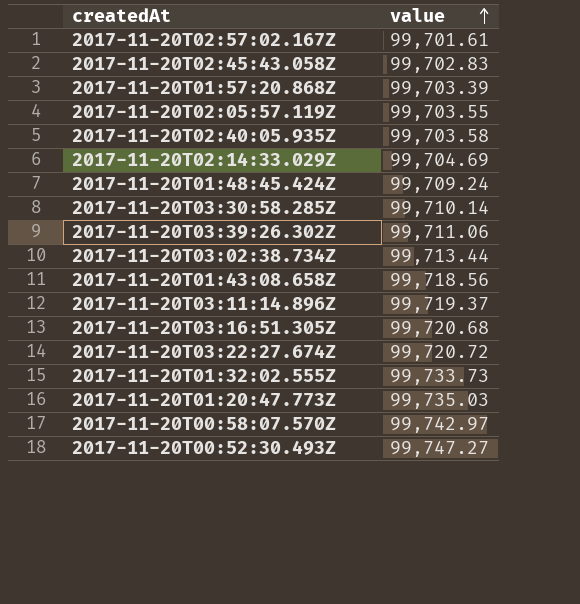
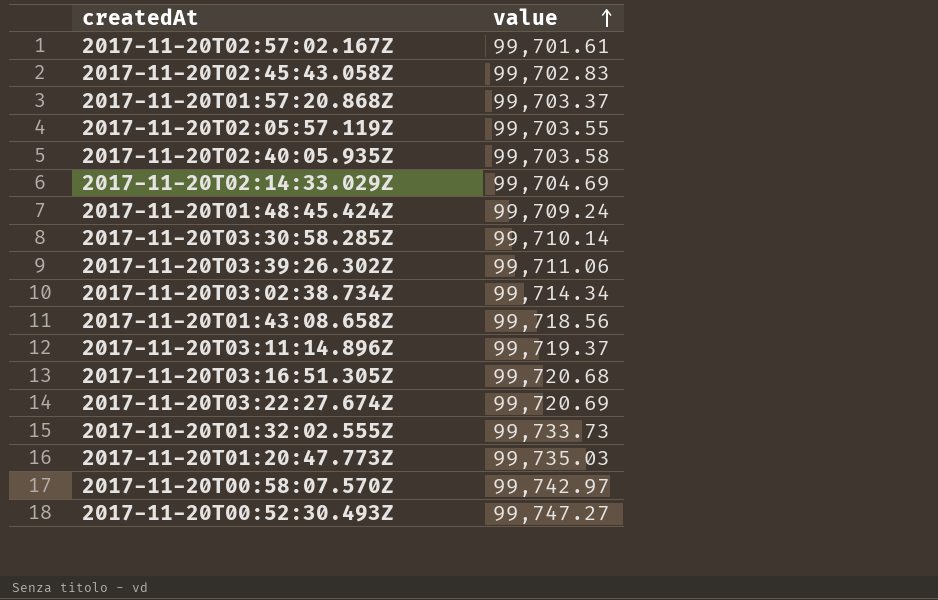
2017-11-20T01:57:20.868Z | value: 99,703.39 -> 99,703.37
2017-11-20T03:02:38.734Z | value: 99,713.44 -> 99,714.34
2017-11-20T03:22:27.674Z | value: 99,720.72 -> 99,720.69

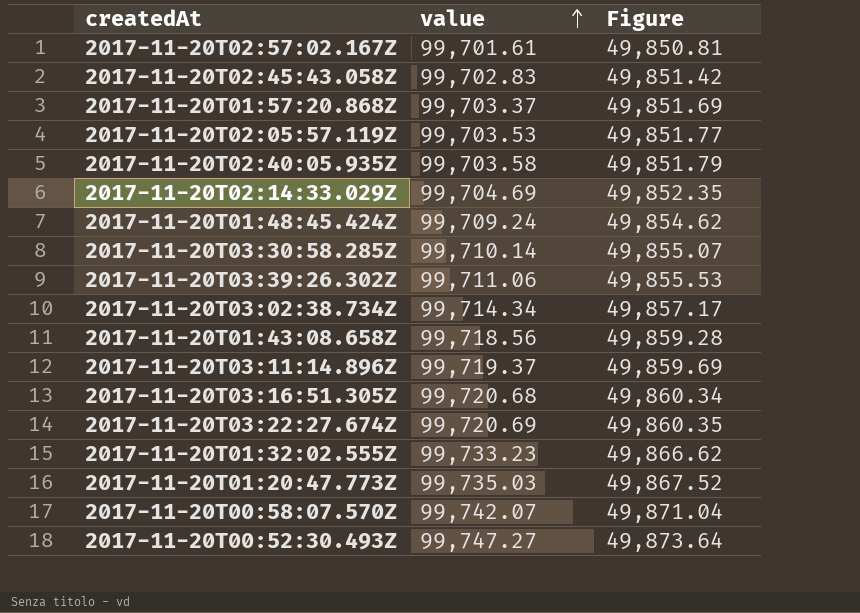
column Figure | formula: none -> [value] * 0.5
2017-11-20T02:05:57.119Z | value: 99,703.55 -> 99,703.53
2017-11-20T01:32:02.555Z | value: 99,733.73 -> 99,733.23
2017-11-20T00:58:07.570Z | value: 99,742.97 -> 99,742.07

